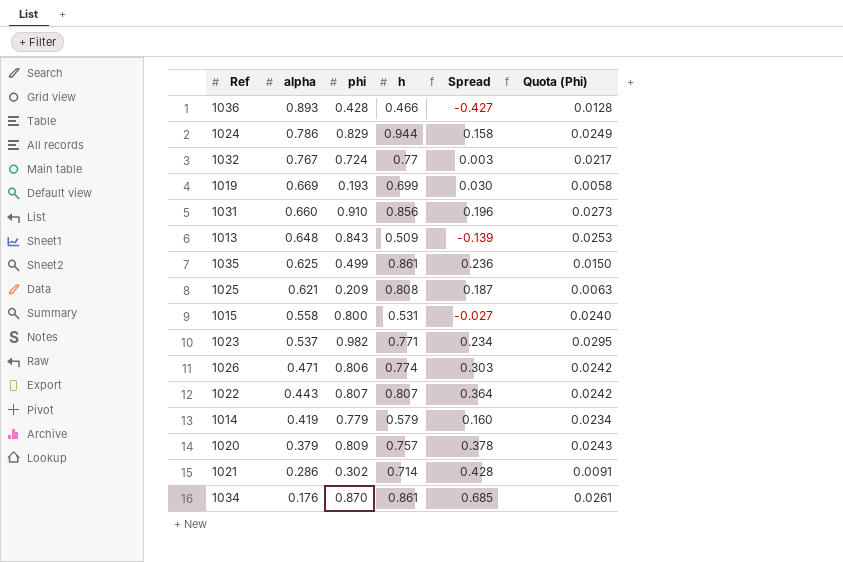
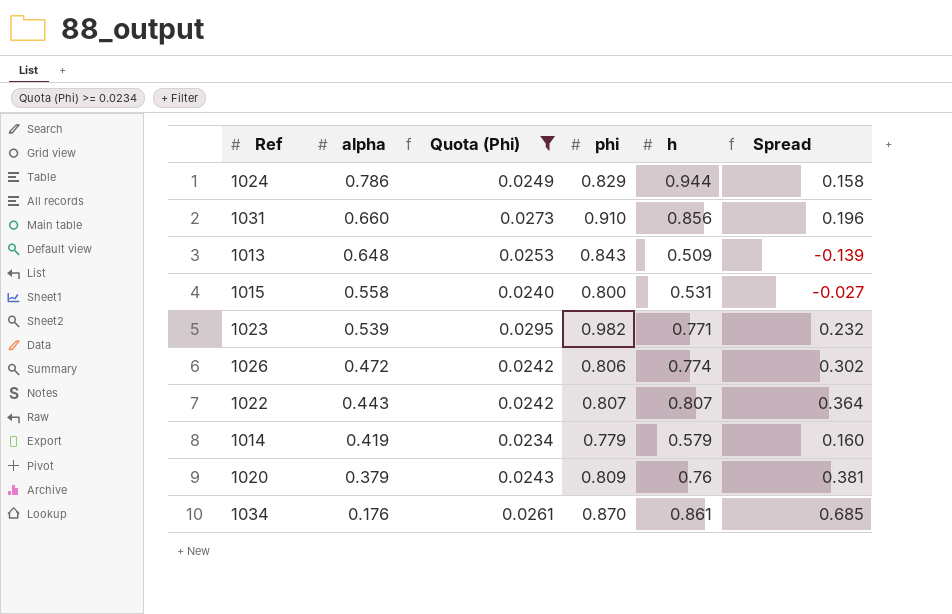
filter: none -> Quota (Phi) >= 0.0234
column Quota (Phi) | position: 6 -> 3
1023 | alpha: 0.537 -> 0.539
1023 | Spread: 0.234 -> 0.232
1026 | alpha: 0.471 -> 0.472
1026 | Spread: 0.303 -> 0.302
1020 | h: 0.757 -> 0.76
1020 | Spread: 0.378 -> 0.381

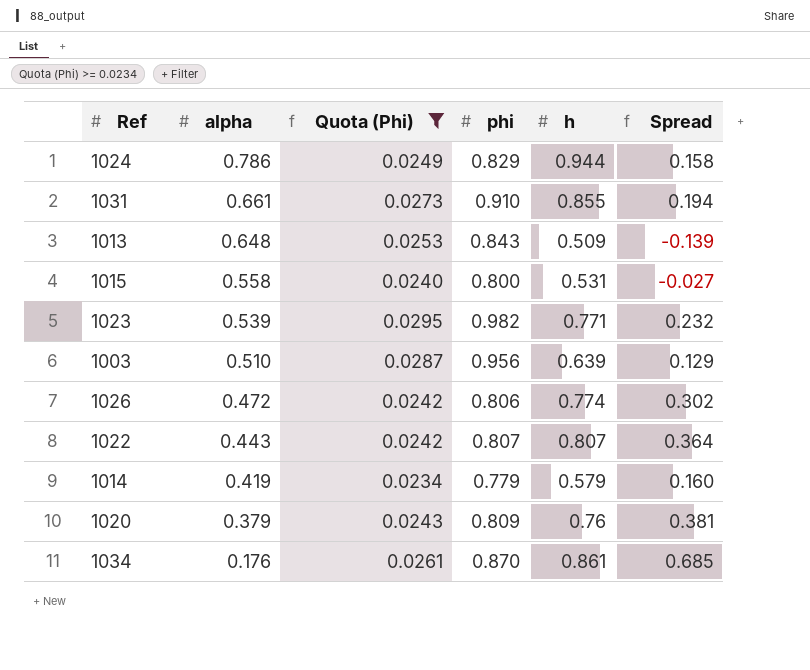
1031 | alpha: 0.660 -> 0.661
1031 | h: 0.856 -> 0.855
1031 | Spread: 0.196 -> 0.194
row 1003: none -> 0.510 | 0.0287 | 0.956 | 0.639 | 0.129

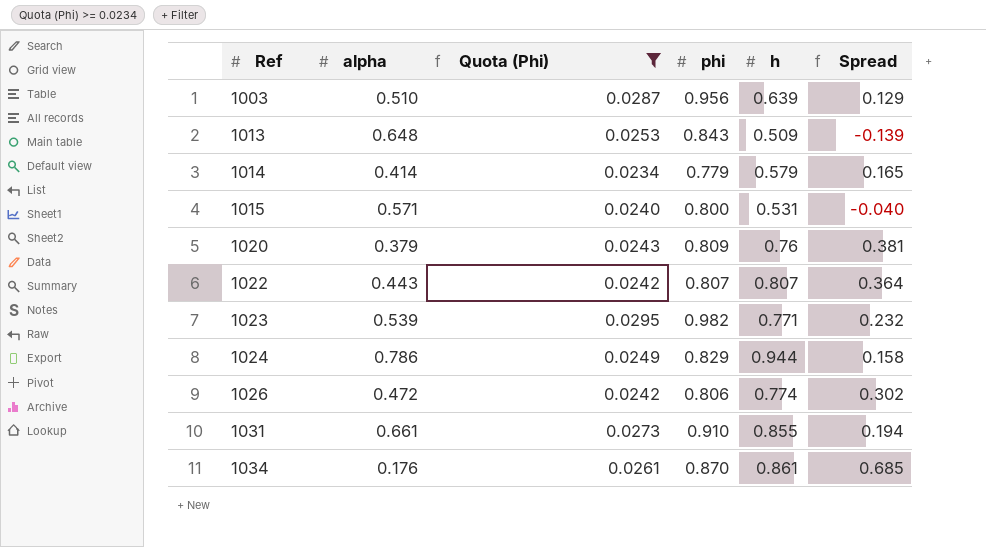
row order: alpha descending -> Ref ascending
1014 | alpha: 0.419 -> 0.414
1014 | Spread: 0.160 -> 0.165
1015 | alpha: 0.558 -> 0.571
1015 | Spread: -0.027 -> -0.040

